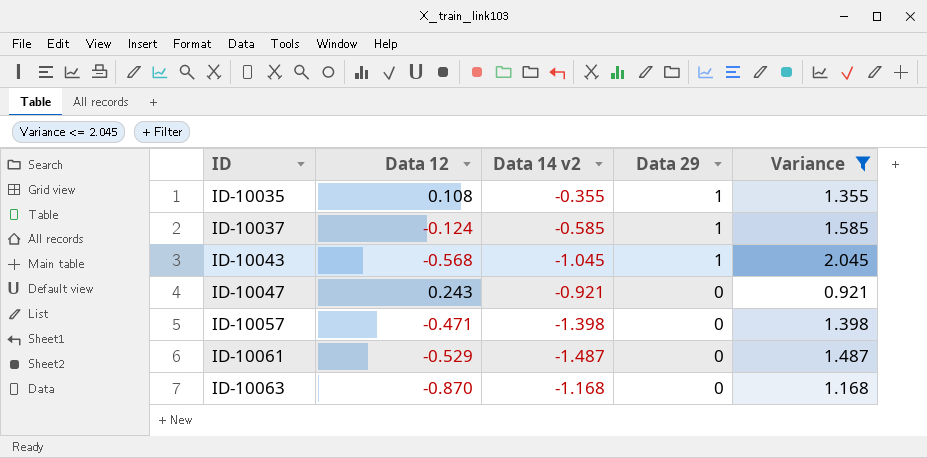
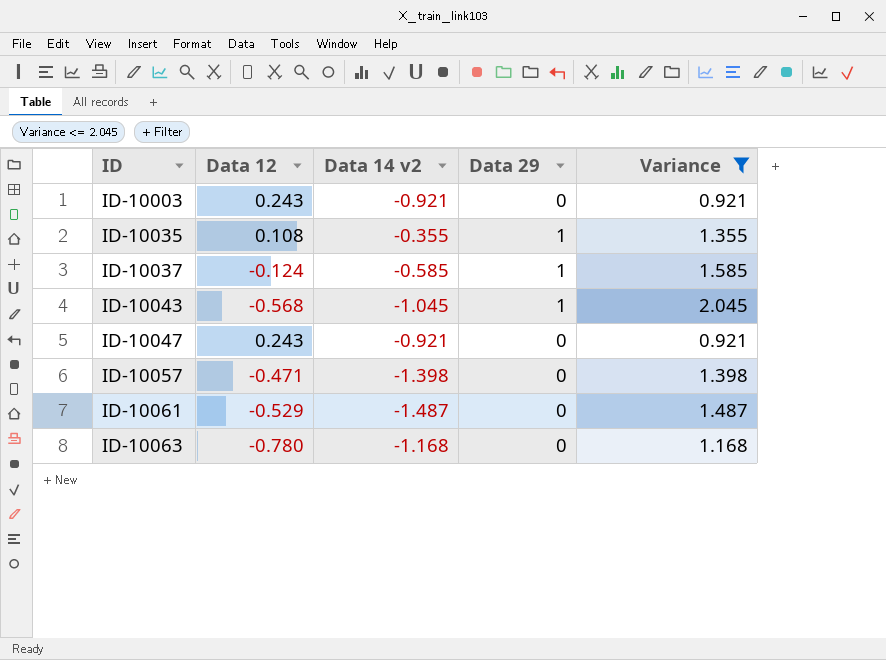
row ID-10003: none -> 0.243 | -0.921 | 0 | 0.921
ID-10063 | Data 12: -0.870 -> -0.780

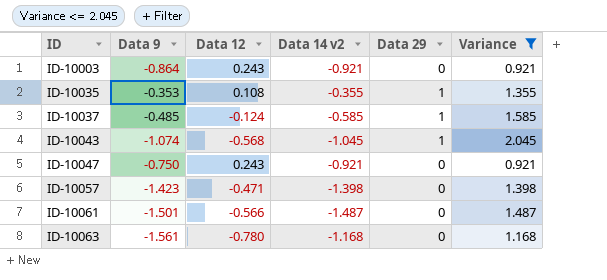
column Data 9 | position: none -> 2
ID-10061 | Data 12: -0.529 -> -0.566

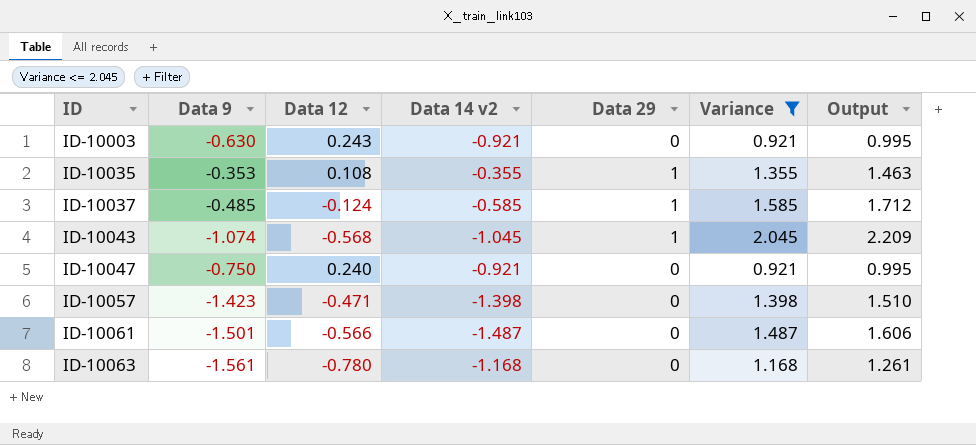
column Output | formula: none -> [Variance] * 1.08
ID-10003 | Data 9: -0.864 -> -0.630
ID-10047 | Data 12: 0.243 -> 0.240

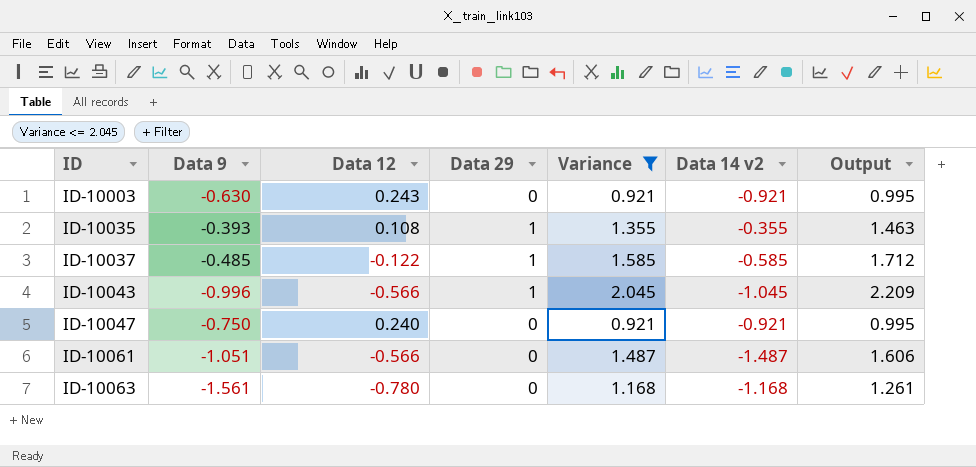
column Data 14 v2 | position: 4 -> 6
row ID-10057: -1.423 | -0.471 | -1.398 | 0 | 1.398 | 1.510 -> none
ID-10035 | Data 9: -0.353 -> -0.393
ID-10037 | Data 12: -0.124 -> -0.122
ID-10043 | Data 9: -1.074 -> -0.996
ID-10043 | Data 12: -0.568 -> -0.566
ID-10061 | Data 9: -1.501 -> -1.051

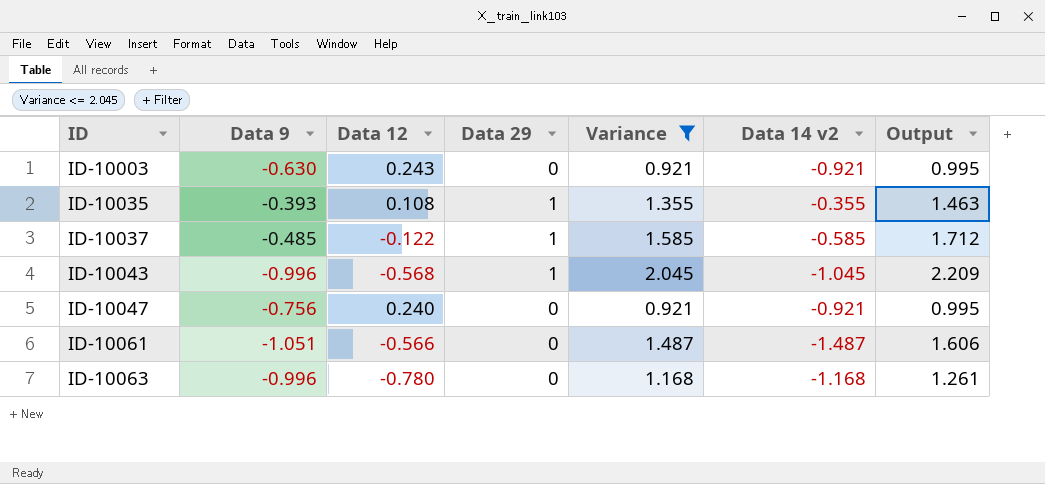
ID-10043 | Data 12: -0.566 -> -0.568
ID-10047 | Data 9: -0.750 -> -0.756
ID-10063 | Data 9: -1.561 -> -0.996

